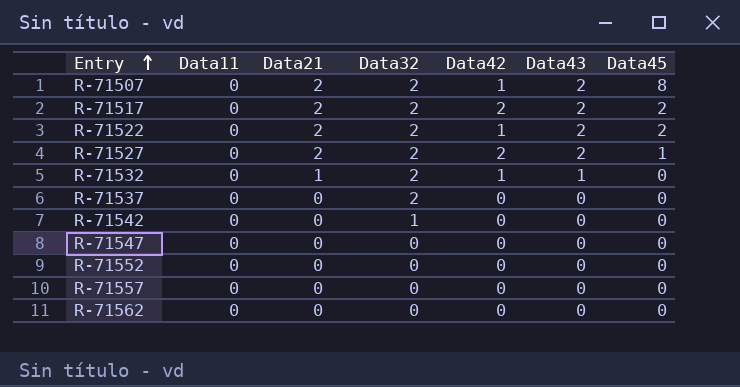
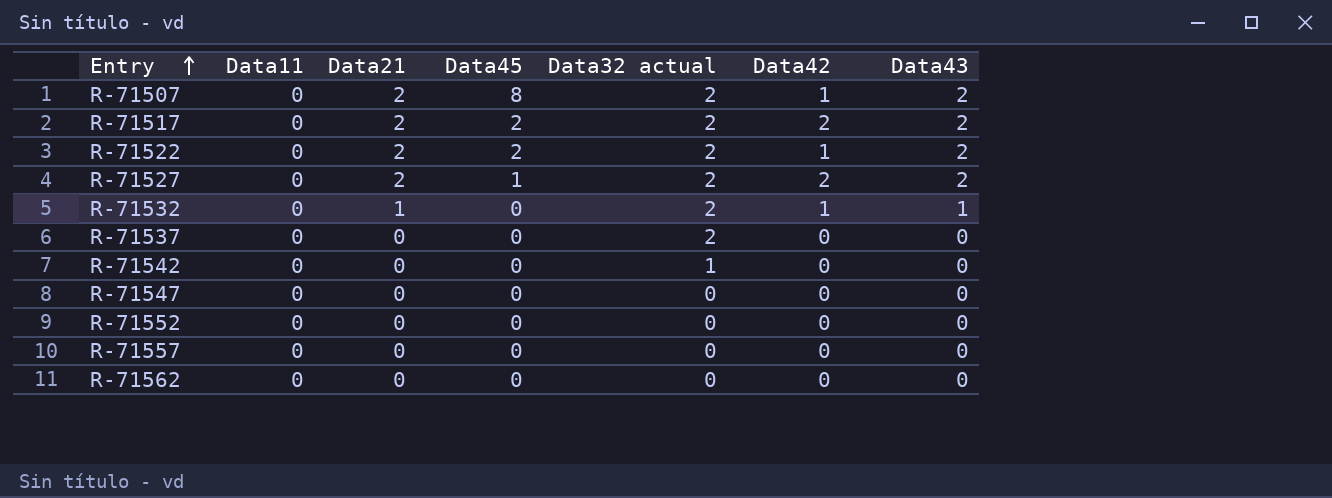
column Data45 | position: 7 -> 4
column name: Data32 -> Data32 actual

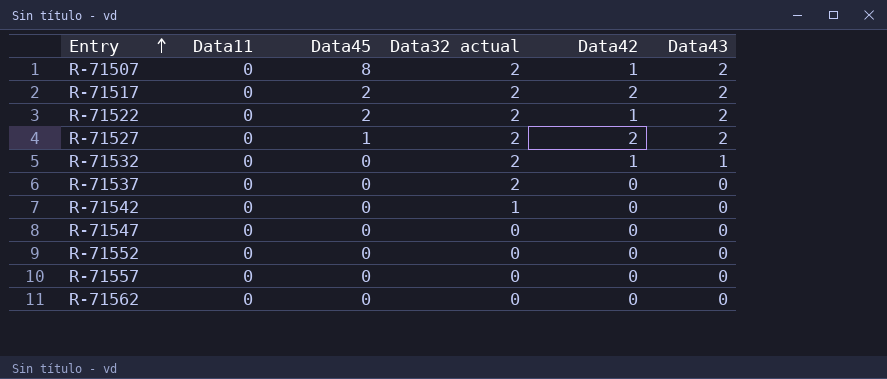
column Data21 | position: 3 -> none

